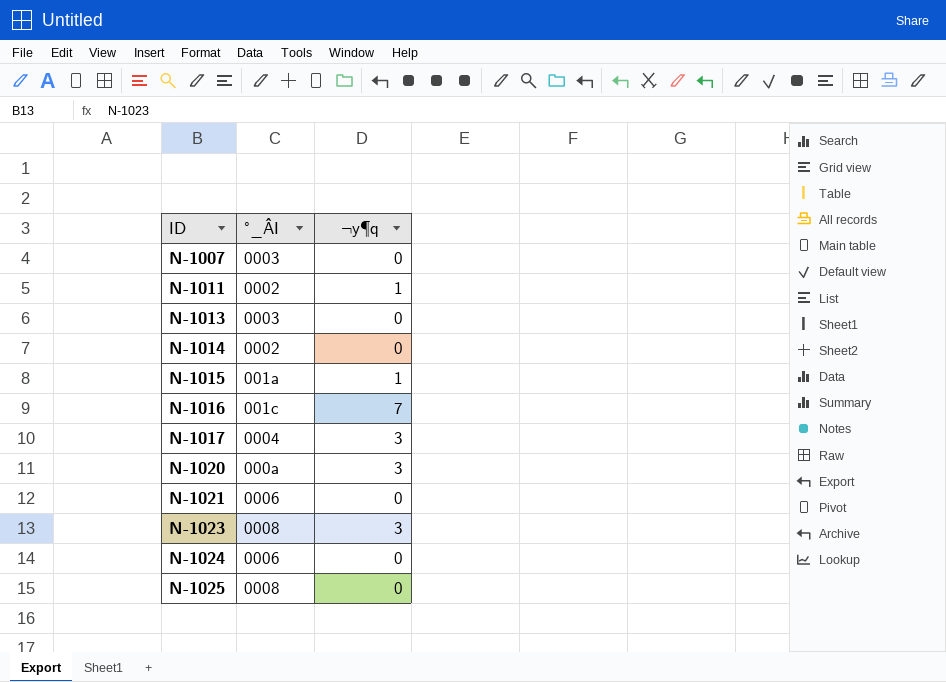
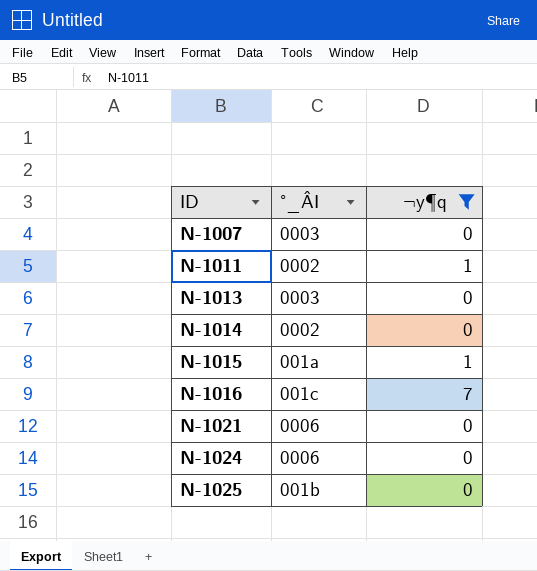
filter: none -> ¬y¶q != 3
N-1025 | °_ÂI: 0008 -> 001b

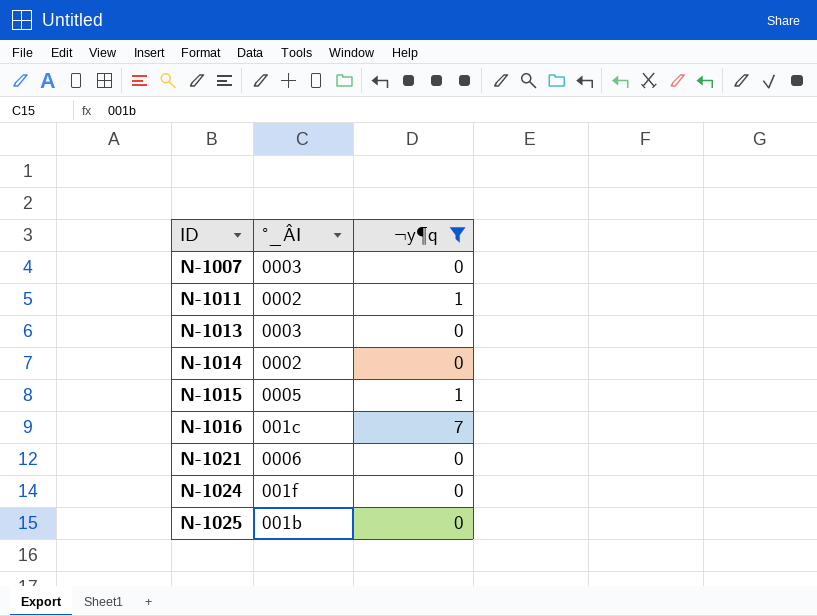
N-1015 | °_ÂI: 001a -> 0005
N-1024 | °_ÂI: 0006 -> 001f

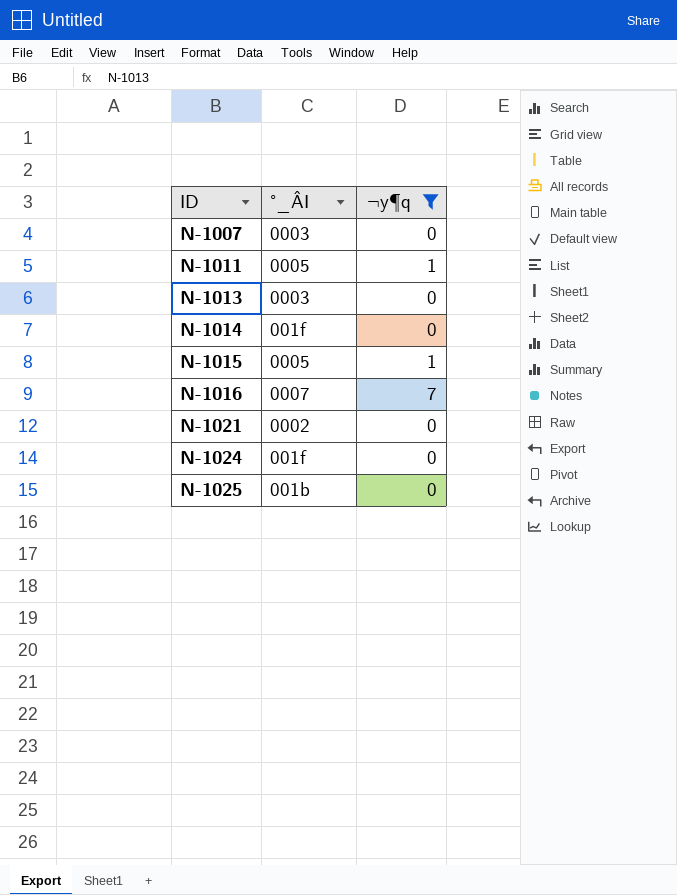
N-1011 | °_ÂI: 0002 -> 0005
N-1014 | °_ÂI: 0002 -> 001f
N-1016 | °_ÂI: 001c -> 0007
N-1021 | °_ÂI: 0006 -> 0002

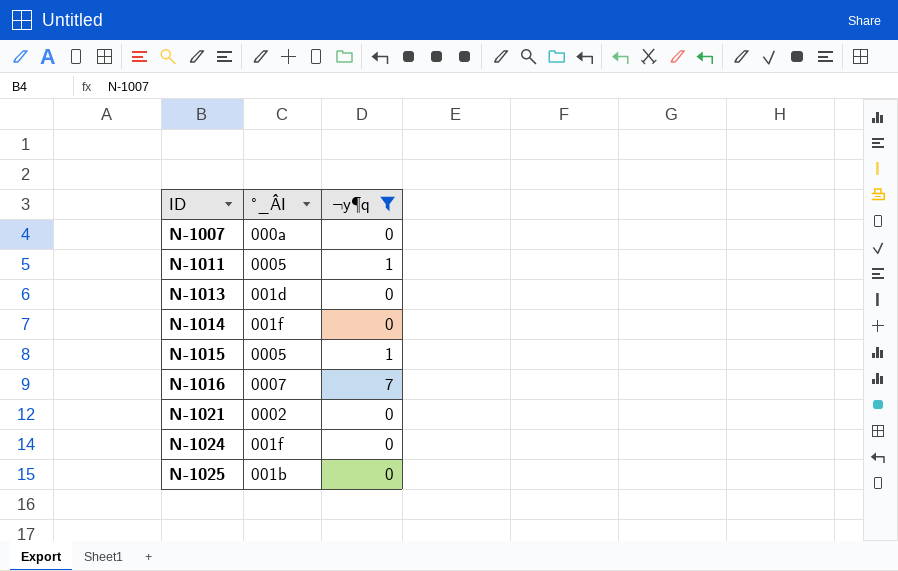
N-1007 | °_ÂI: 0003 -> 000a
N-1013 | °_ÂI: 0003 -> 001d

